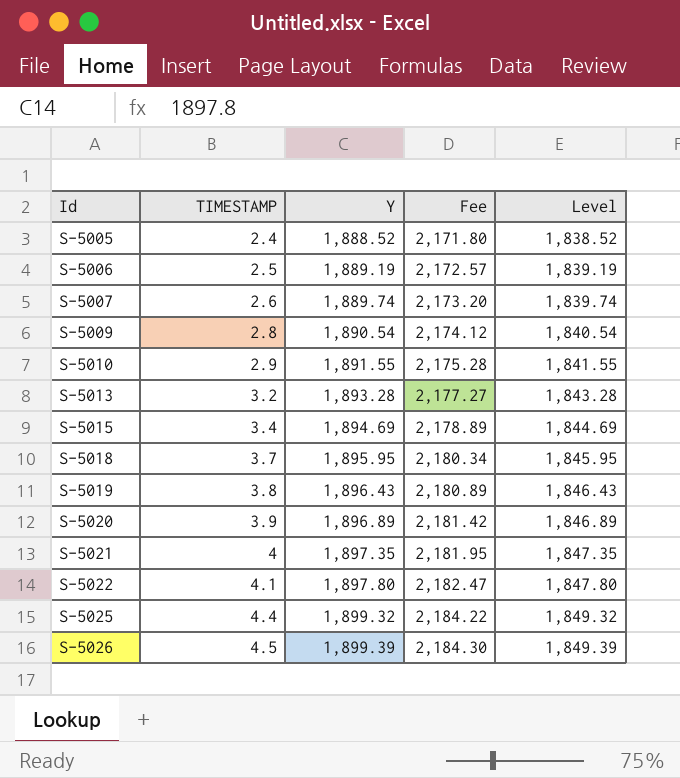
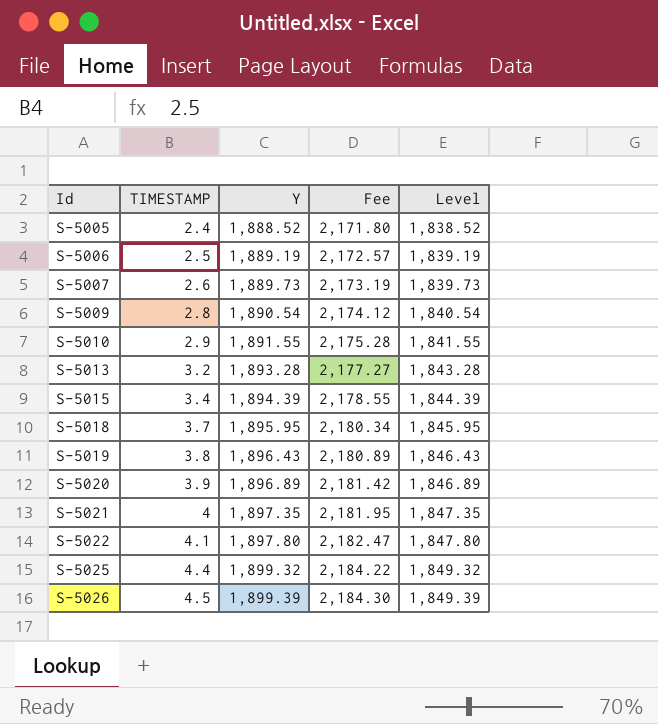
S-5007 | Y: 1,889.74 -> 1,889.73
S-5007 | Fee: 2,173.20 -> 2,173.19
S-5007 | Level: 1,839.74 -> 1,839.73
S-5015 | Y: 1,894.69 -> 1,894.39
S-5015 | Fee: 2,178.89 -> 2,178.55
S-5015 | Level: 1,844.69 -> 1,844.39

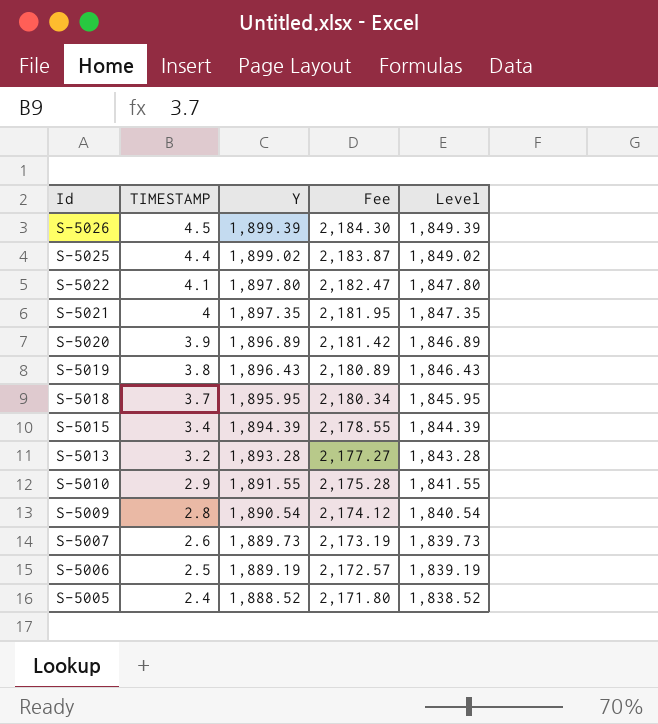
row order: Id ascending -> Id descending
S-5025 | Y: 1,899.32 -> 1,899.02
S-5025 | Fee: 2,184.22 -> 2,183.87
S-5025 | Level: 1,849.32 -> 1,849.02

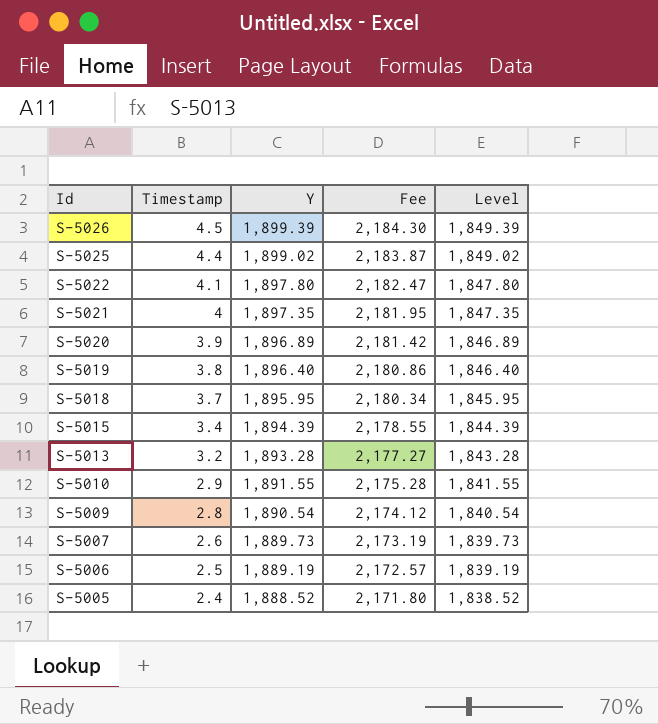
column name: TIMESTAMP -> Timestamp
S-5019 | Y: 1,896.43 -> 1,896.40
S-5019 | Fee: 2,180.89 -> 2,180.86
S-5019 | Level: 1,846.43 -> 1,846.40

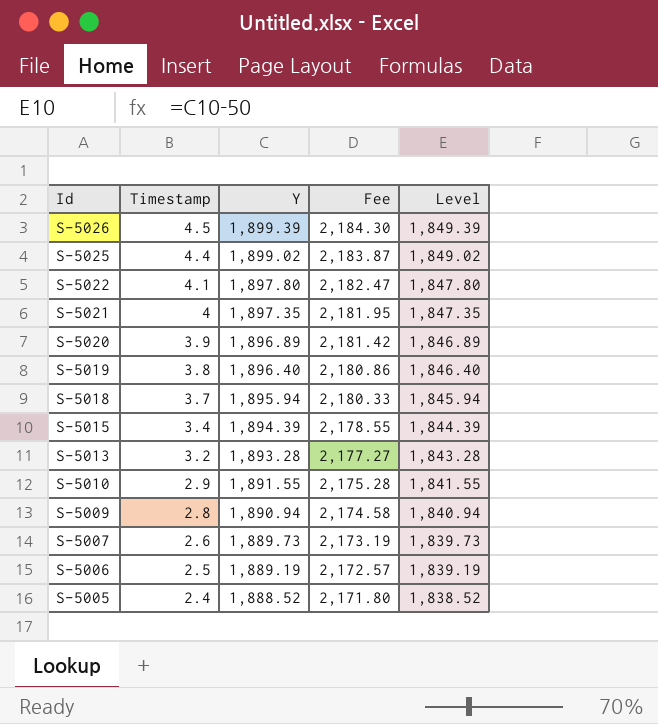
S-5018 | Y: 1,895.95 -> 1,895.94
S-5018 | Fee: 2,180.34 -> 2,180.33
S-5018 | Level: 1,845.95 -> 1,845.94
S-5009 | Y: 1,890.54 -> 1,890.94
S-5009 | Fee: 2,174.12 -> 2,174.58
S-5009 | Level: 1,840.54 -> 1,840.94

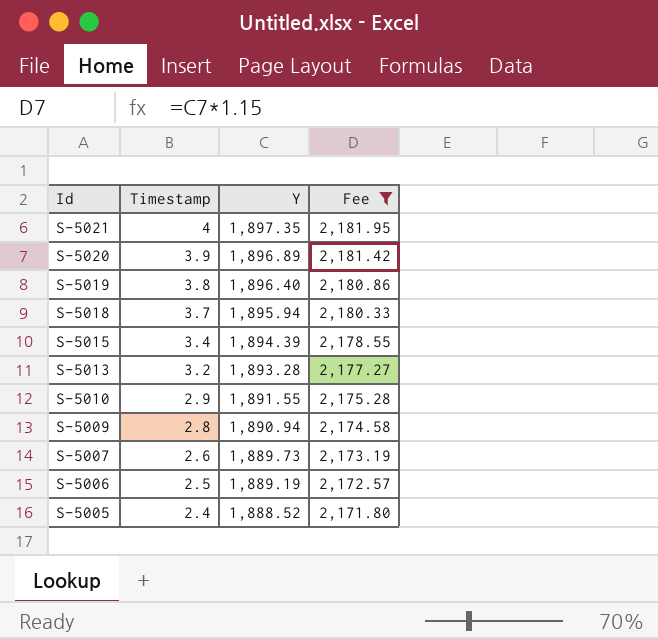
filter: none -> Fee <= 2,181.95
column Level | formula: [Y] - 50 -> none

